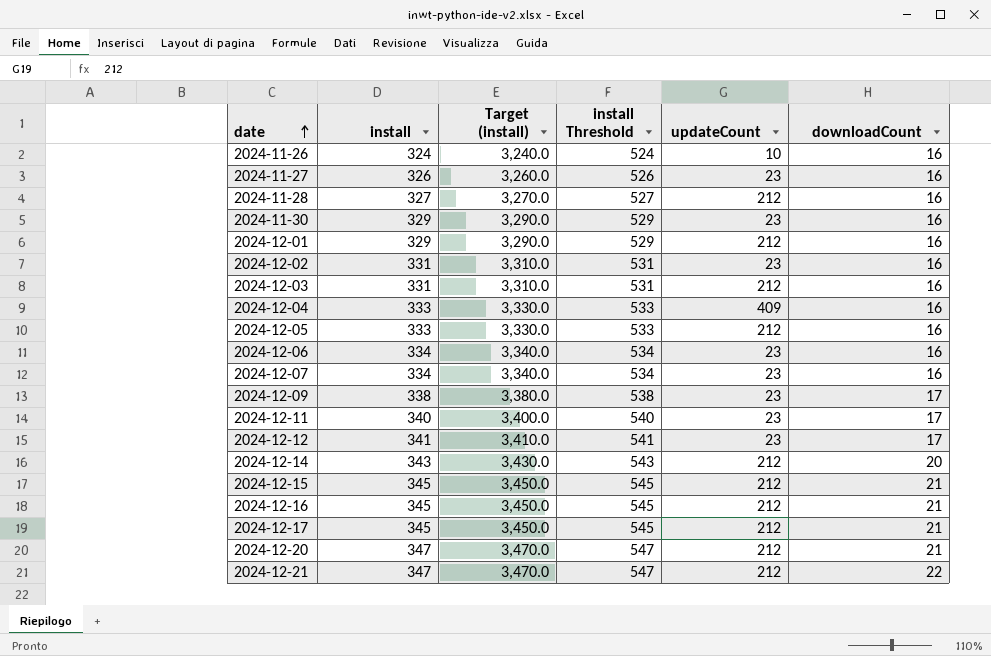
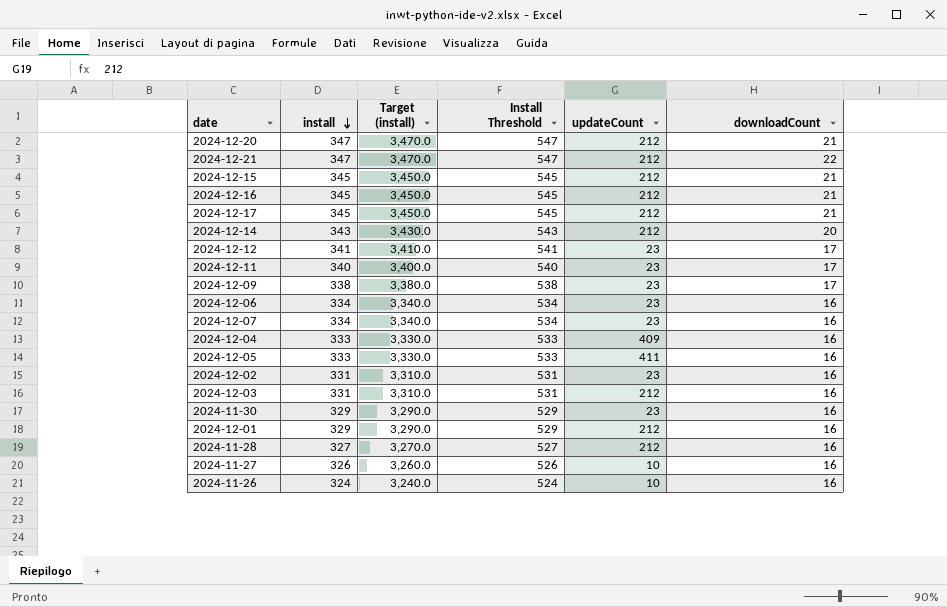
row order: date ascending -> install descending
column name: install Threshold -> Install Threshold
2024-12-05 | updateCount: 212 -> 411
2024-11-27 | updateCount: 23 -> 10

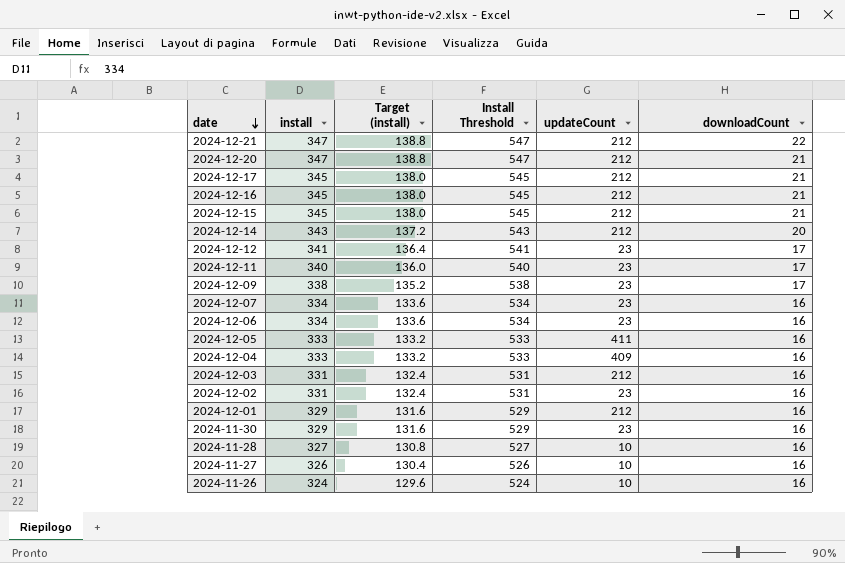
row order: install descending -> date descending
column Target (install) | formula: [install] * 10 -> [install] * 0.4
2024-11-28 | updateCount: 212 -> 10

